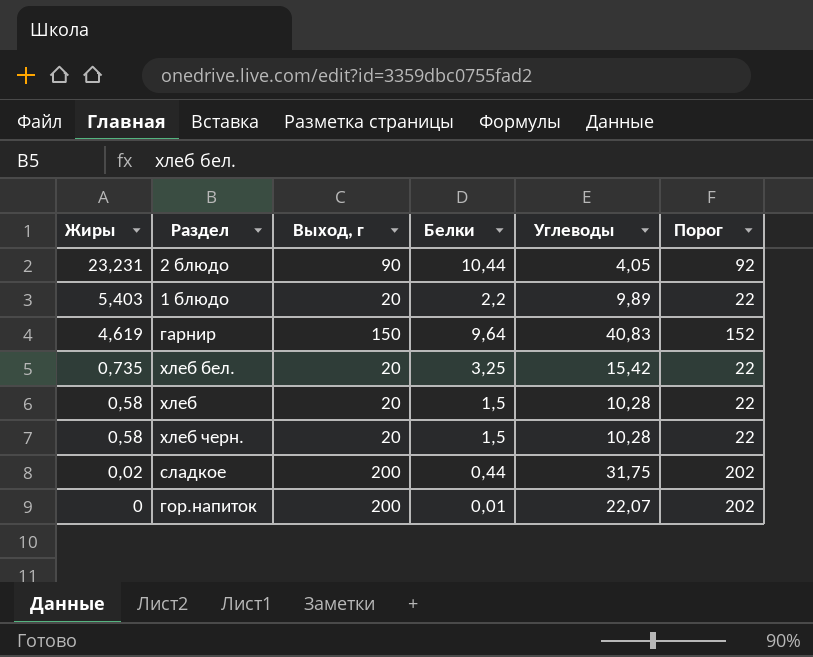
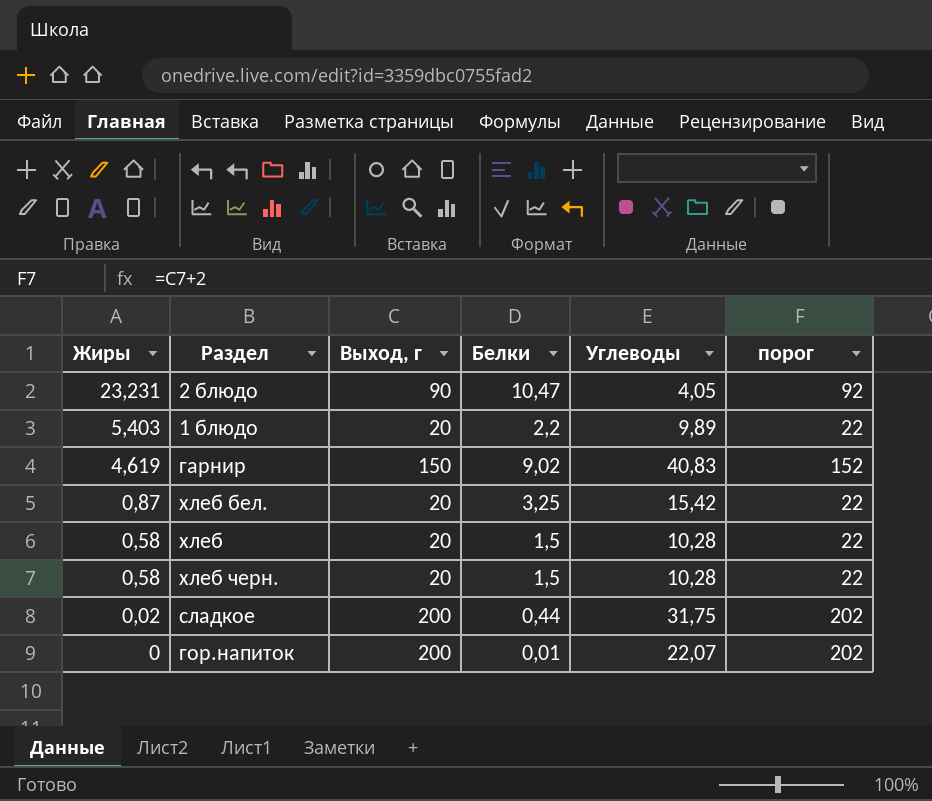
column name: Порог -> порог
2 блюдо | Белки: 10,44 -> 10,47
гарнир | Белки: 9,64 -> 9,02
хлеб бел. | Жиры: 0,735 -> 0,87

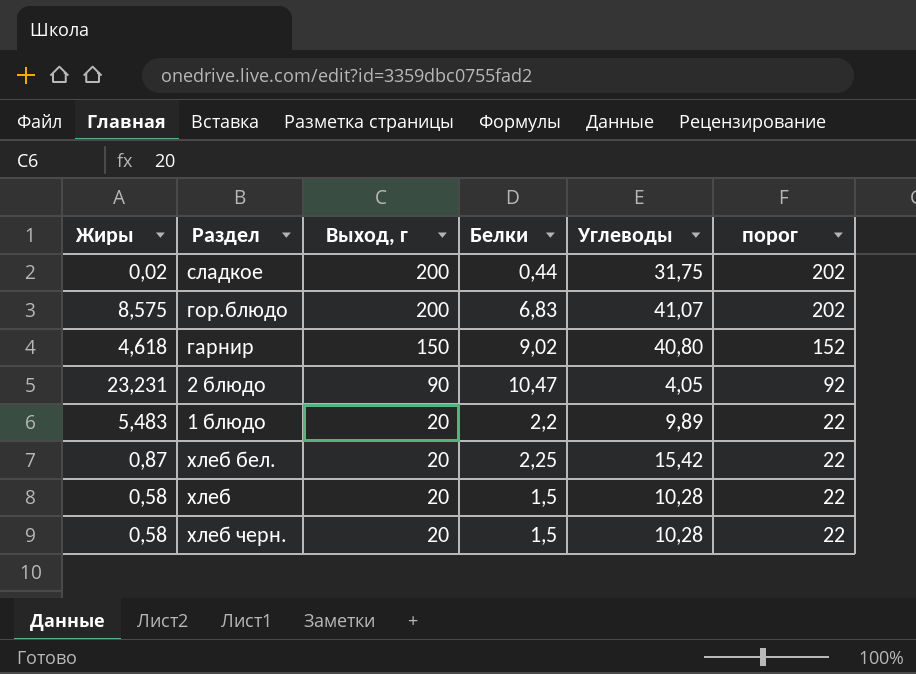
row order: Жиры descending -> Выход, г descending
row гор.напиток: 0 | 200 | 0,01 | 22,07 | 202 -> none
row гор.блюдо: none -> 8,575 | 200 | 6,83 | 41,07 | 202
гарнир | Жиры: 4,619 -> 4,618
гарнир | Углеводы: 40,83 -> 40,80
1 блюдо | Жиры: 5,403 -> 5,483
хлеб бел. | Белки: 3,25 -> 2,25

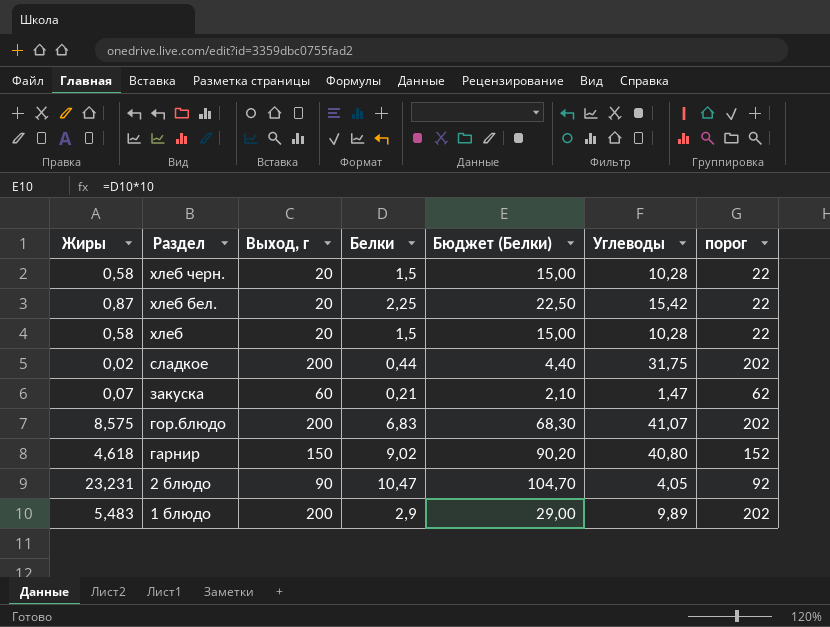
row order: Выход, г descending -> Раздел descending
column Бюджет (Белки) | formula: none -> [Белки] * 10
row закуска: none -> 0,07 | 60 | 0,21 | 2,10 | 1,47 | 62
1 блюдо | Выход, г: 20 -> 200
1 блюдо | Белки: 2,2 -> 2,9
1 блюдо | порог: 22 -> 202

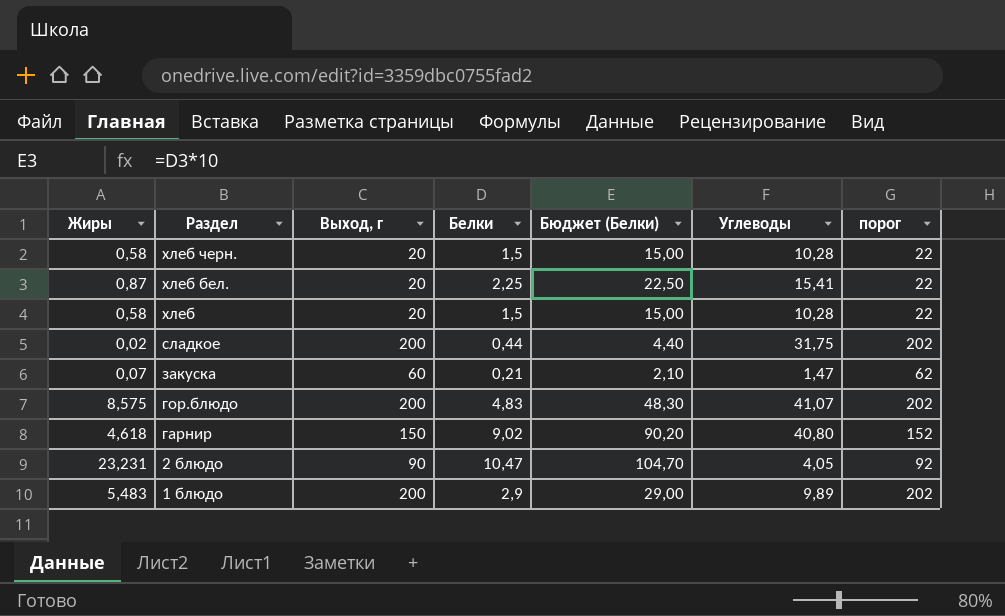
хлеб бел. | Углеводы: 15,42 -> 15,41
гор.блюдо | Белки: 6,83 -> 4,83
гор.блюдо | Бюджет (Белки): 68,30 -> 48,30

